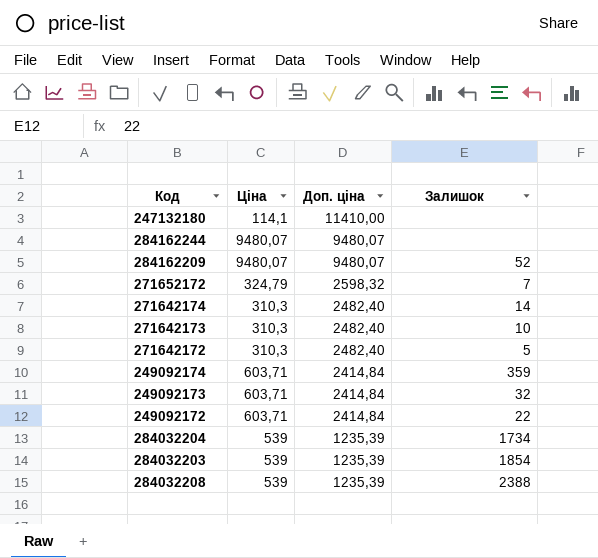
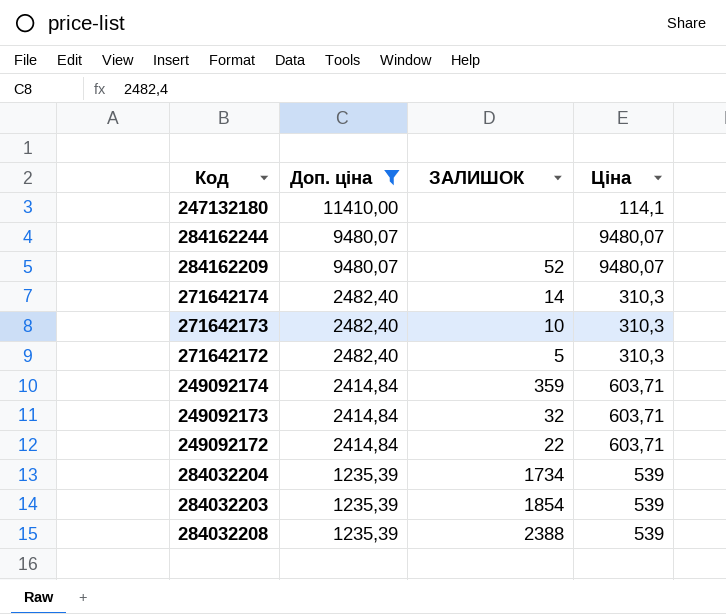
filter: none -> Доп. ціна != 2598,32
column name: Залишок -> ЗАЛИШОК
column Ціна | position: 2 -> 4

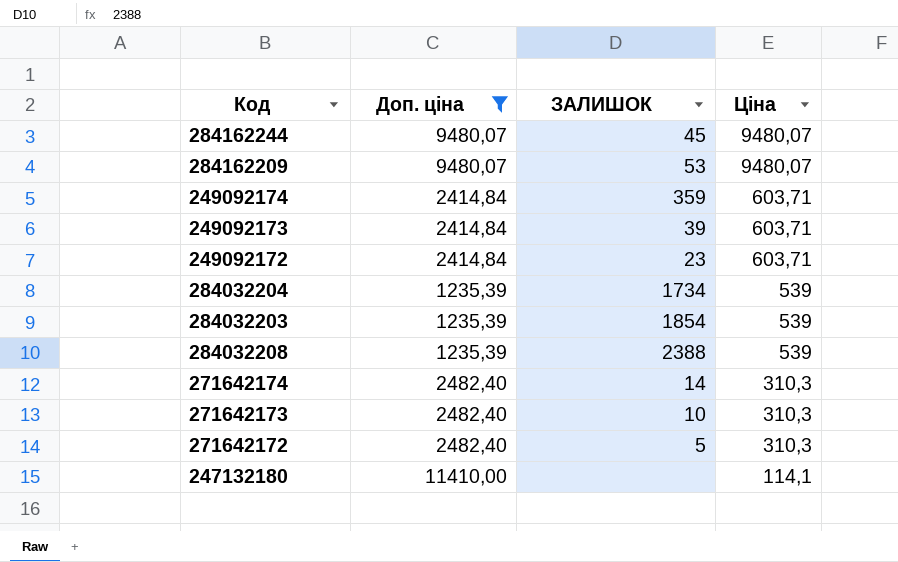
row order: Доп. ціна descending -> Ціна descending
284162244 | ЗАЛИШОК: none -> 45
284162209 | ЗАЛИШОК: 52 -> 53
249092173 | ЗАЛИШОК: 32 -> 39
249092172 | ЗАЛИШОК: 22 -> 23

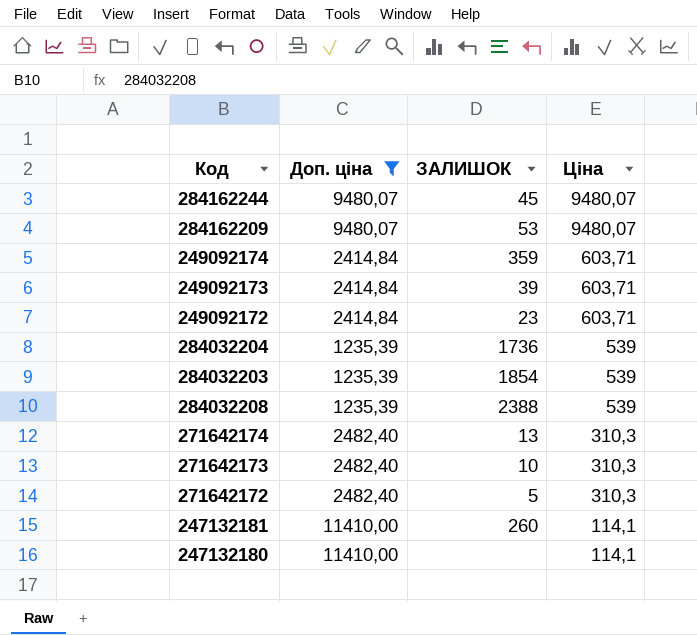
284032204 | ЗАЛИШОК: 1734 -> 1736
271642174 | ЗАЛИШОК: 14 -> 13
row 247132181: none -> 11410,00 | 260 | 114,1

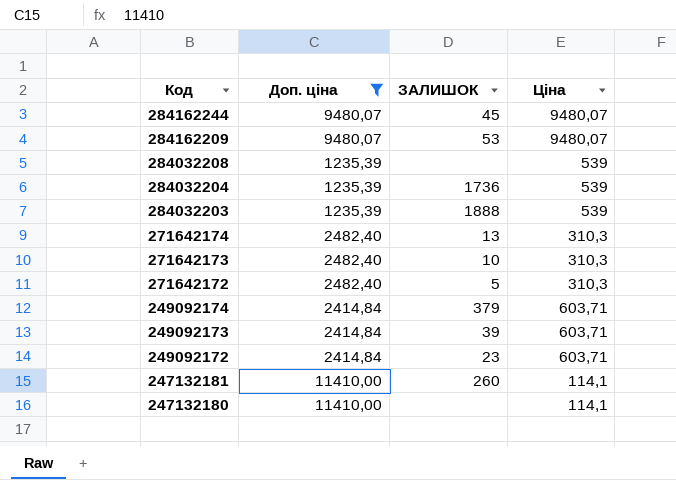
row order: Ціна descending -> Код descending
284032208 | ЗАЛИШОК: 2388 -> none
284032203 | ЗАЛИШОК: 1854 -> 1888
249092174 | ЗАЛИШОК: 359 -> 379

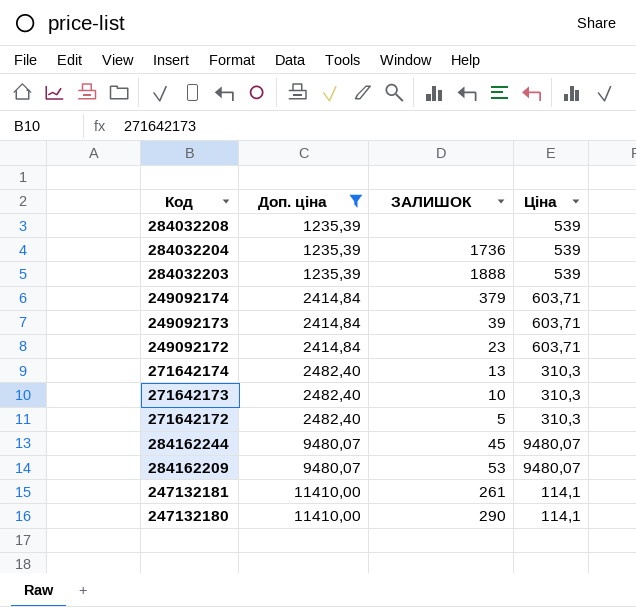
row order: Код descending -> Доп. ціна ascending
247132181 | ЗАЛИШОК: 260 -> 261
247132180 | ЗАЛИШОК: none -> 290

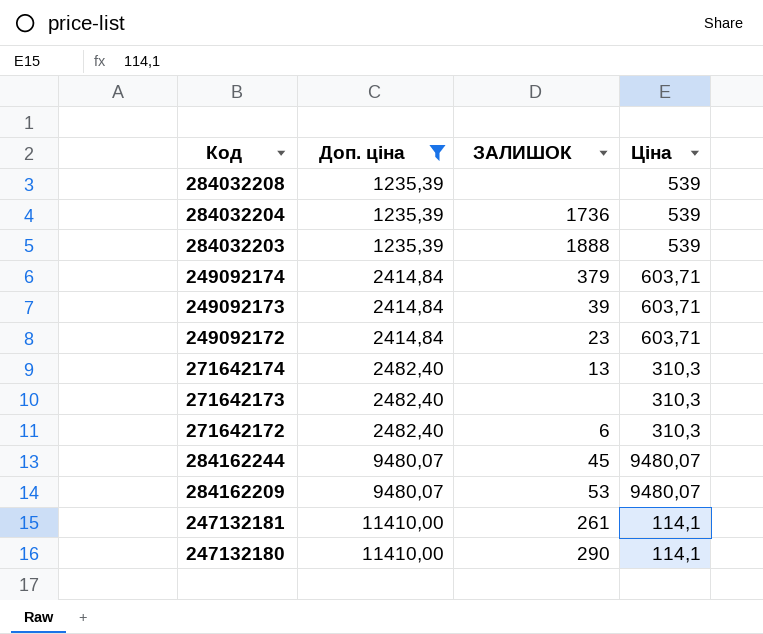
271642173 | ЗАЛИШОК: 10 -> none
271642172 | ЗАЛИШОК: 5 -> 6

